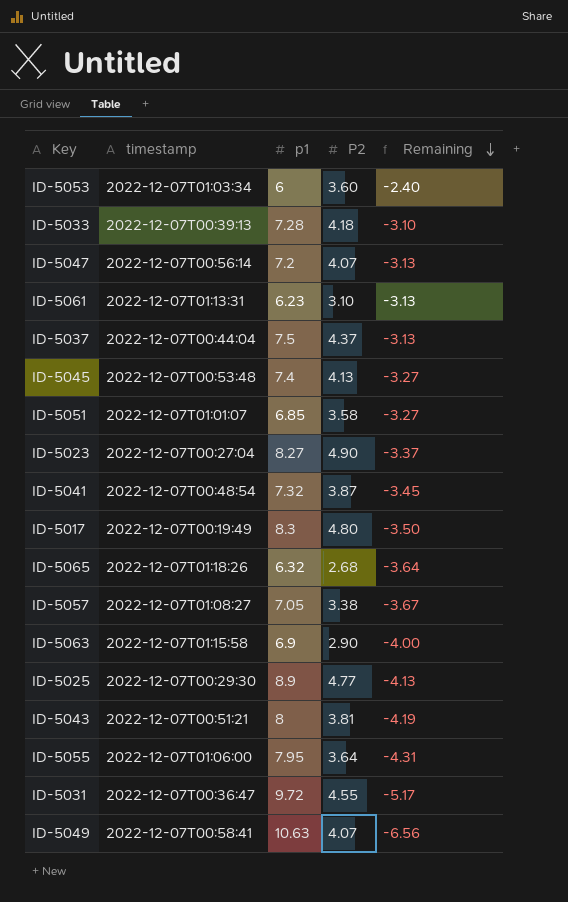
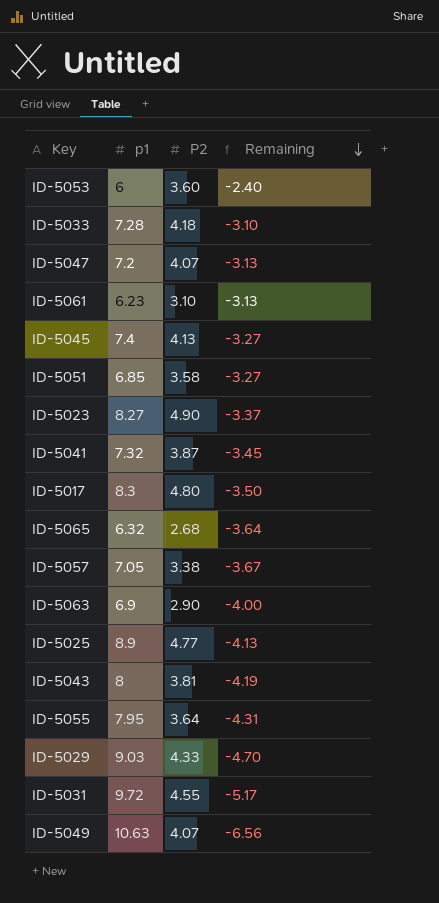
column timestamp | position: 2 -> none
row ID-5037: 2022-12-07T00:44:04 | 7.5 | 4.37 | -3.13 -> none
row ID-5029: none -> 9.03 | 4.33 | -4.70

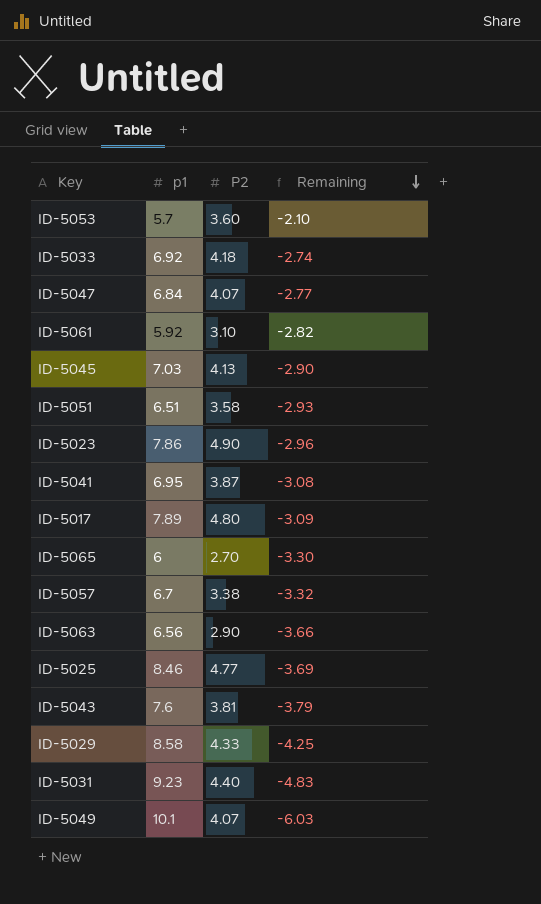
row ID-5055: 7.95 | 3.64 | -4.31 -> none
ID-5053 | p1: 6 -> 5.7
ID-5053 | Remaining: -2.40 -> -2.10
ID-5033 | p1: 7.28 -> 6.92
ID-5033 | Remaining: -3.10 -> -2.74
ID-5047 | p1: 7.2 -> 6.84
ID-5047 | Remaining: -3.13 -> -2.77
ID-5061 | p1: 6.23 -> 5.92
ID-5061 | Remaining: -3.13 -> -2.82
ID-5045 | p1: 7.4 -> 7.03
ID-5045 | Remaining: -3.27 -> -2.90
ID-5051 | p1: 6.85 -> 6.51
ID-5051 | Remaining: -3.27 -> -2.93
ID-5023 | p1: 8.27 -> 7.86
ID-5023 | Remaining: -3.37 -> -2.96
ID-5041 | p1: 7.32 -> 6.95
ID-5041 | Remaining: -3.45 -> -3.08
ID-5017 | p1: 8.3 -> 7.89
ID-5017 | Remaining: -3.50 -> -3.09
ID-5065 | p1: 6.32 -> 6
ID-5065 | P2: 2.68 -> 2.70
ID-5065 | Remaining: -3.64 -> -3.30
ID-5057 | p1: 7.05 -> 6.7
ID-5057 | Remaining: -3.67 -> -3.32
ID-5063 | p1: 6.9 -> 6.56
ID-5063 | Remaining: -4.00 -> -3.66
ID-5025 | p1: 8.9 -> 8.46
ID-5025 | Remaining: -4.13 -> -3.69
ID-5043 | p1: 8 -> 7.6
ID-5043 | Remaining: -4.19 -> -3.79
ID-5029 | p1: 9.03 -> 8.58
ID-5029 | Remaining: -4.70 -> -4.25
ID-5031 | p1: 9.72 -> 9.23
ID-5031 | P2: 4.55 -> 4.40
ID-5031 | Remaining: -5.17 -> -4.83
ID-5049 | p1: 10.63 -> 10.1
ID-5049 | Remaining: -6.56 -> -6.03

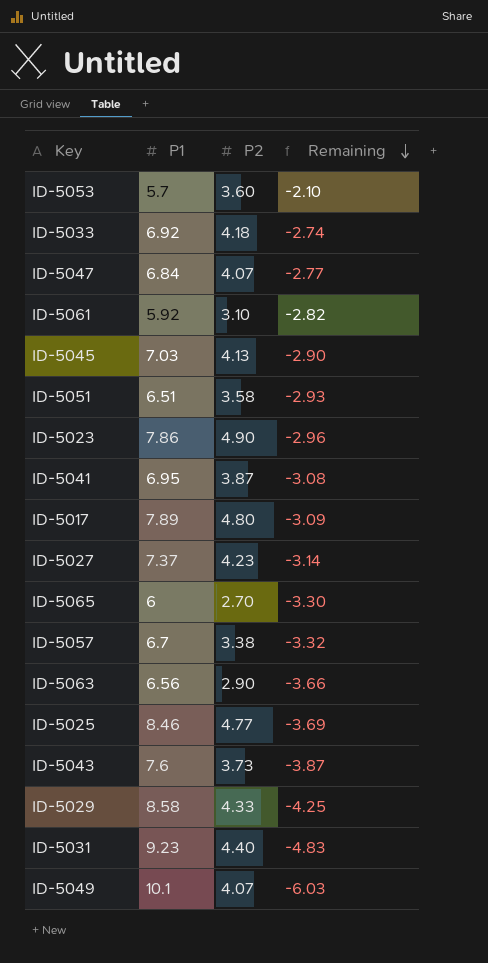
column name: p1 -> P1
row ID-5027: none -> 7.37 | 4.23 | -3.14
ID-5043 | P2: 3.81 -> 3.73
ID-5043 | Remaining: -3.79 -> -3.87

